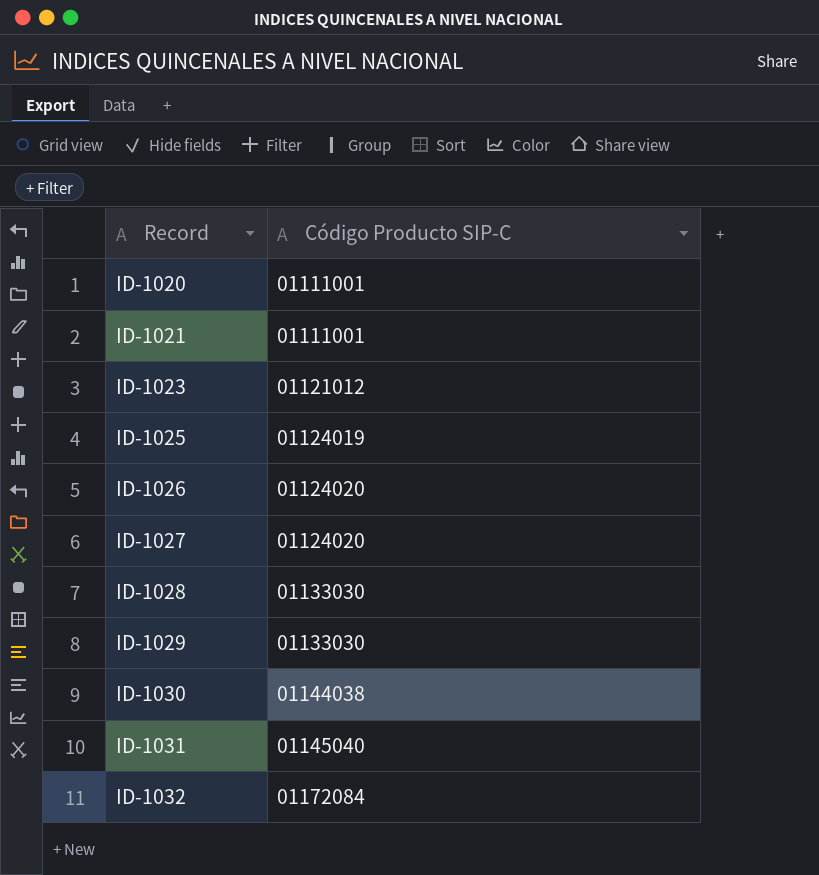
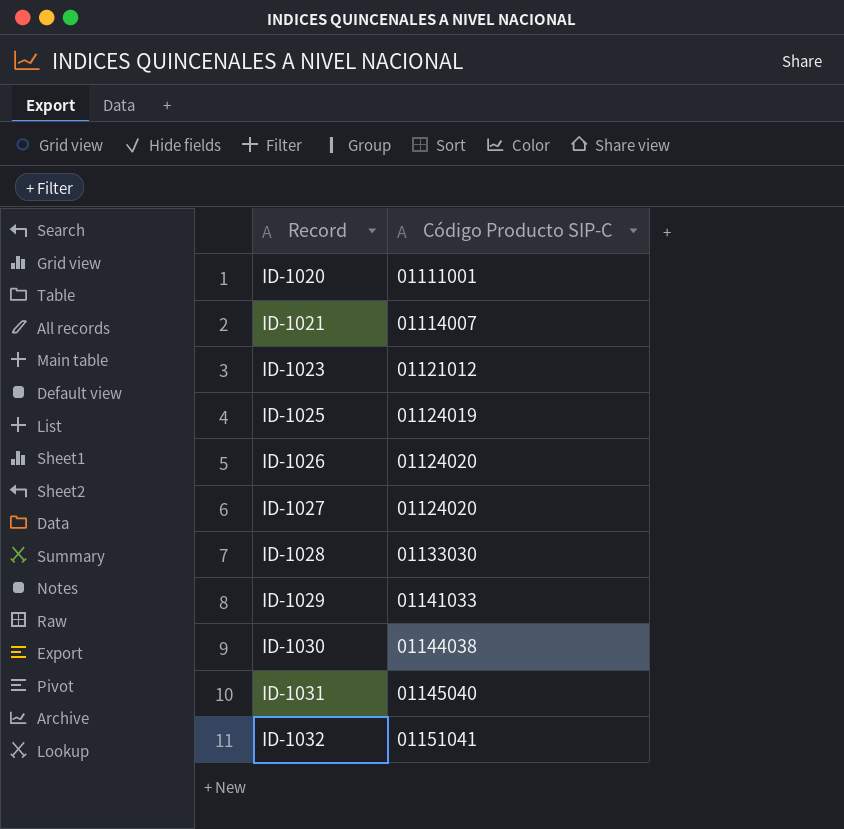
ID-1021 | Código Producto SIP-C: 01111001 -> 01114007
ID-1029 | Código Producto SIP-C: 01133030 -> 01141033
ID-1032 | Código Producto SIP-C: 01172084 -> 01151041

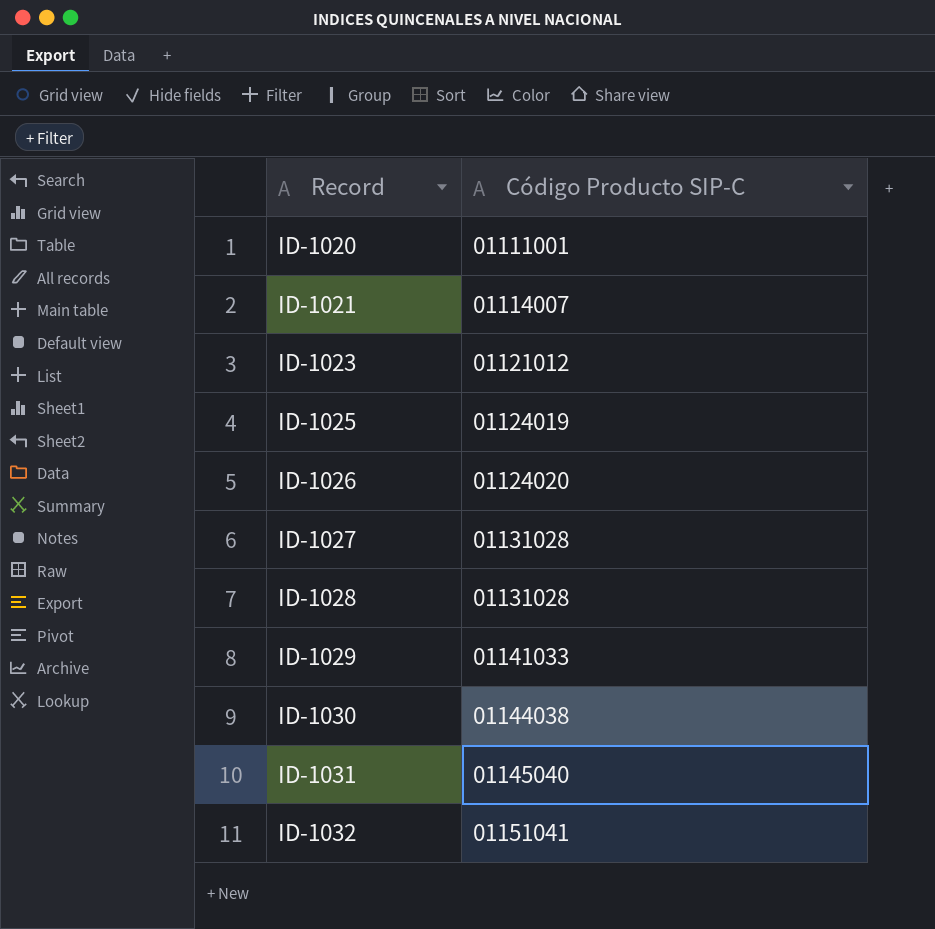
ID-1027 | Código Producto SIP-C: 01124020 -> 01131028
ID-1028 | Código Producto SIP-C: 01133030 -> 01131028

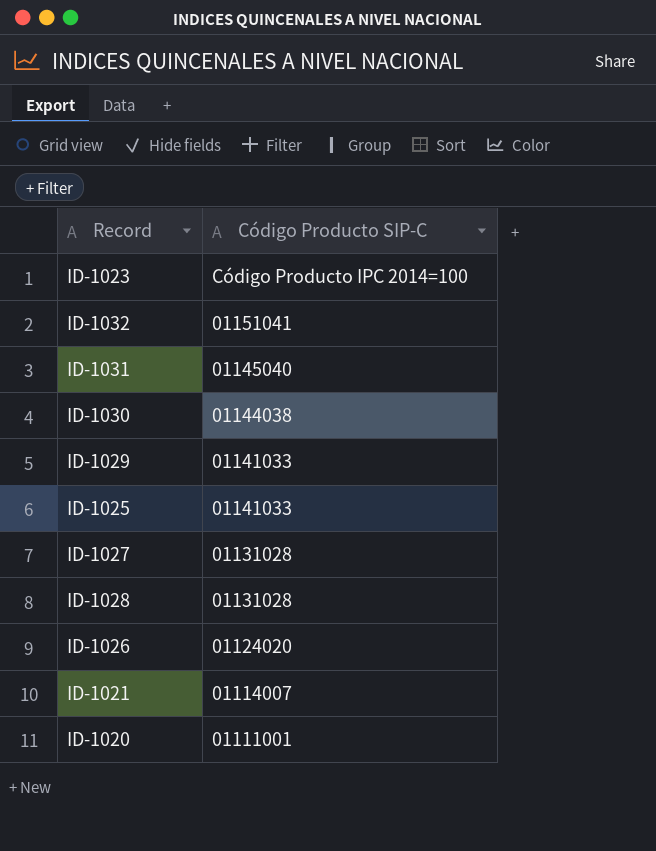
row order: Record ascending -> Código Producto SIP-C descending
ID-1023 | Código Producto SIP-C: 01121012 -> Código Producto IPC 2014=100
ID-1025 | Código Producto SIP-C: 01124019 -> 01141033

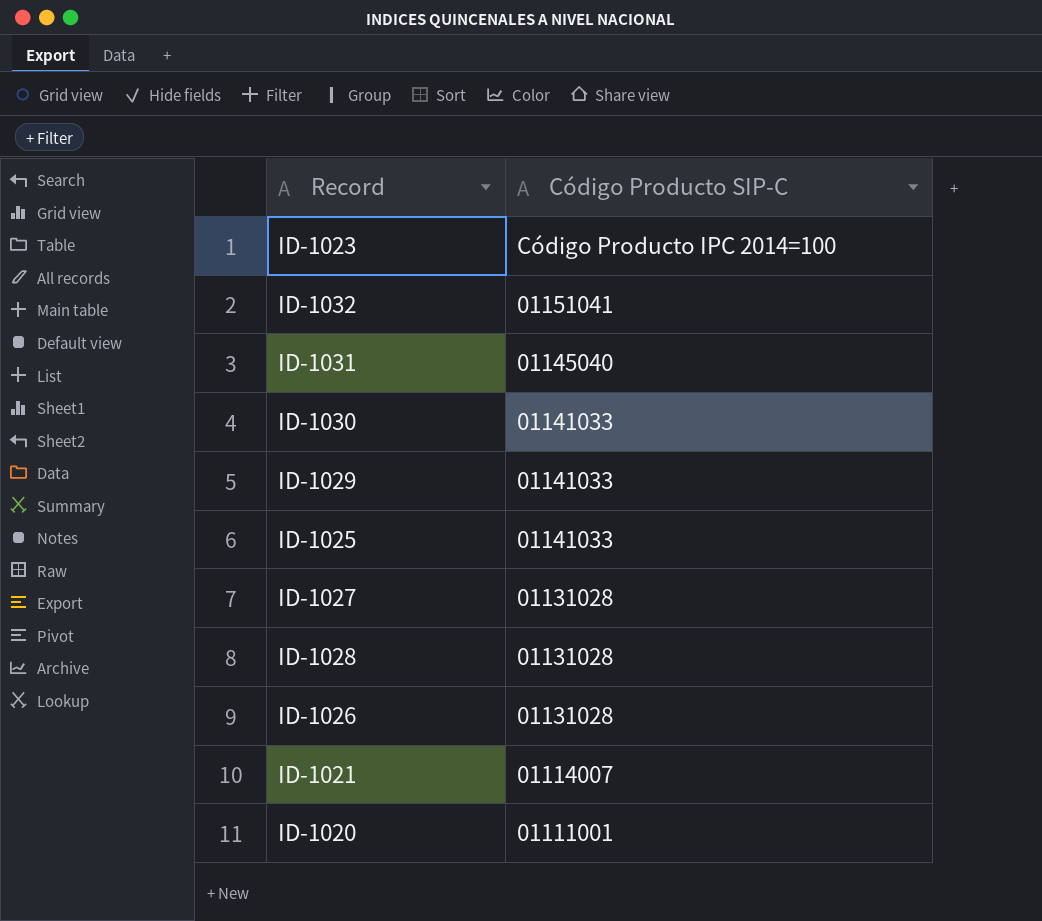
ID-1030 | Código Producto SIP-C: 01144038 -> 01141033
ID-1026 | Código Producto SIP-C: 01124020 -> 01131028

